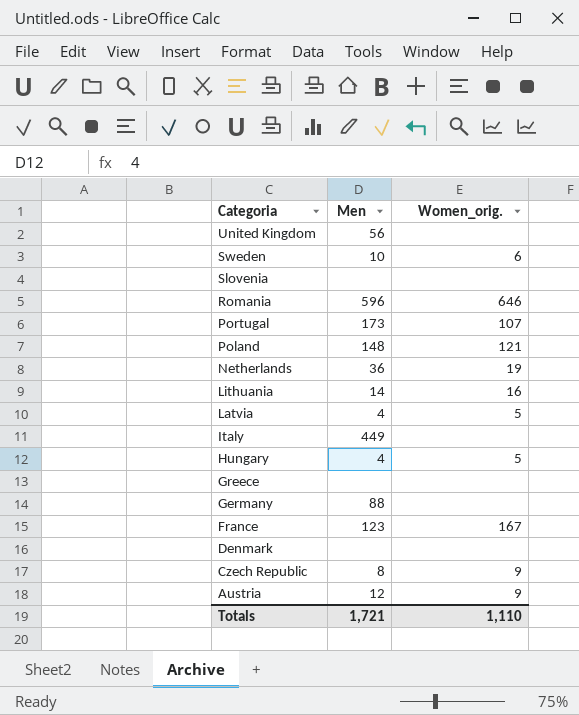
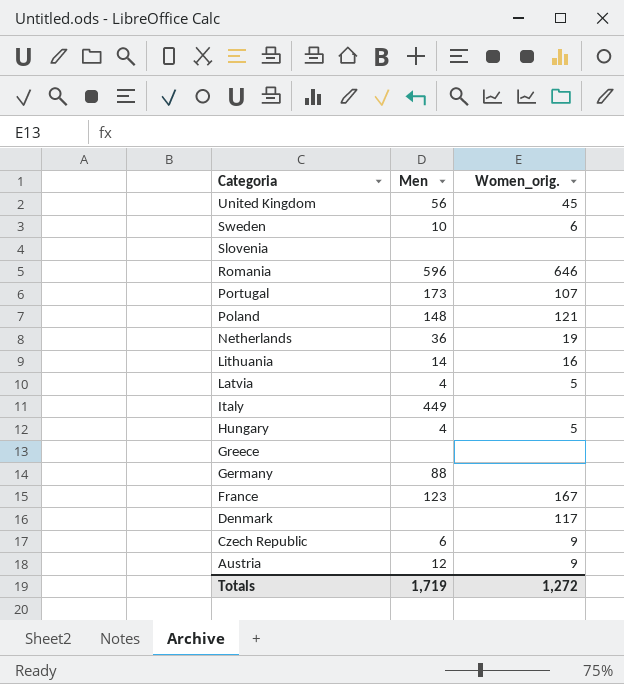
United Kingdom | Women_orig.: none -> 45
Denmark | Women_orig.: none -> 117
Czech Republic | Men: 8 -> 6
Totals | Men: 1,721 -> 1,719
Totals | Women_orig.: 1,110 -> 1,272

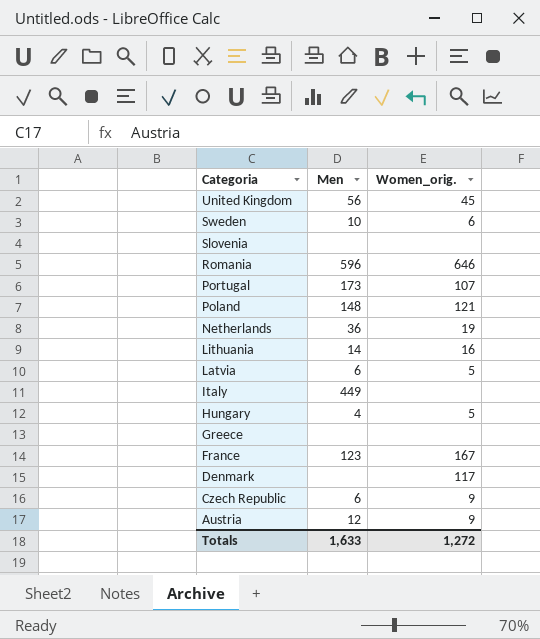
row Germany: 88 | none -> none
Latvia | Men: 4 -> 6
Totals | Men: 1,719 -> 1,633

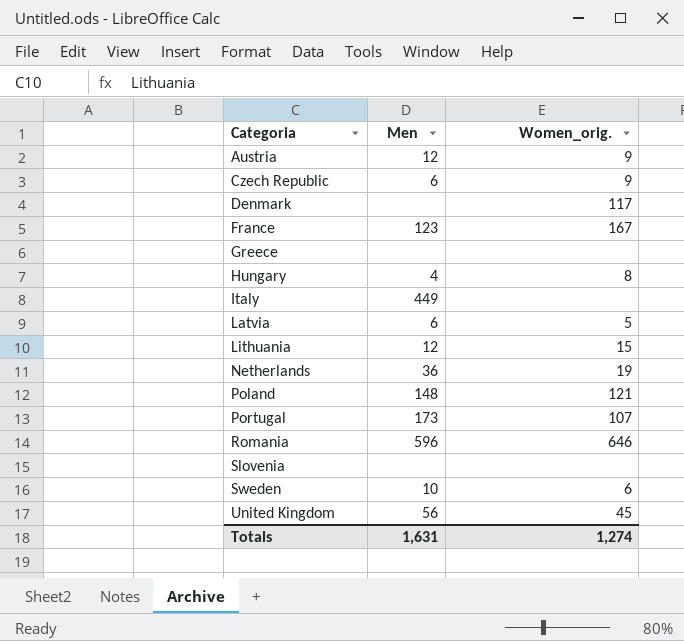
row order: Categoria descending -> Categoria ascending
Hungary | Women_orig.: 5 -> 8
Lithuania | Men: 14 -> 12
Lithuania | Women_orig.: 16 -> 15
Totals | Men: 1,633 -> 1,631
Totals | Women_orig.: 1,272 -> 1,274

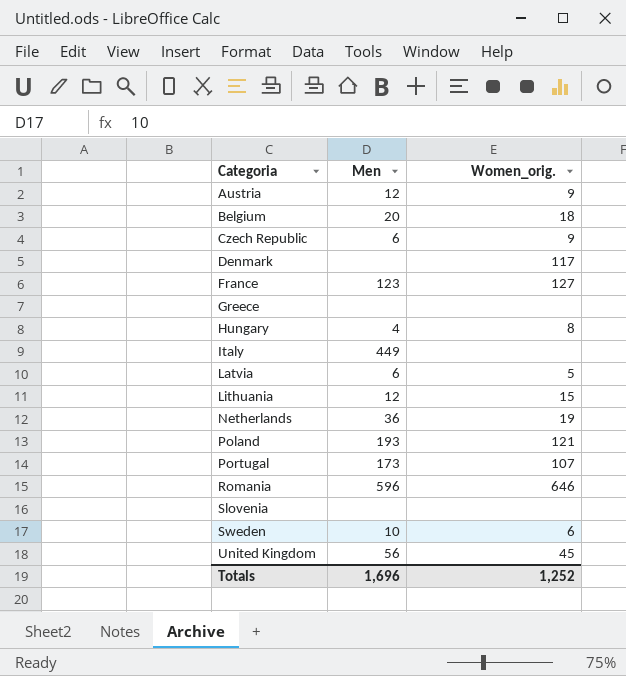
row Belgium: none -> 20 | 18
France | Women_orig.: 167 -> 127
Poland | Men: 148 -> 193
Totals | Men: 1,631 -> 1,696
Totals | Women_orig.: 1,274 -> 1,252

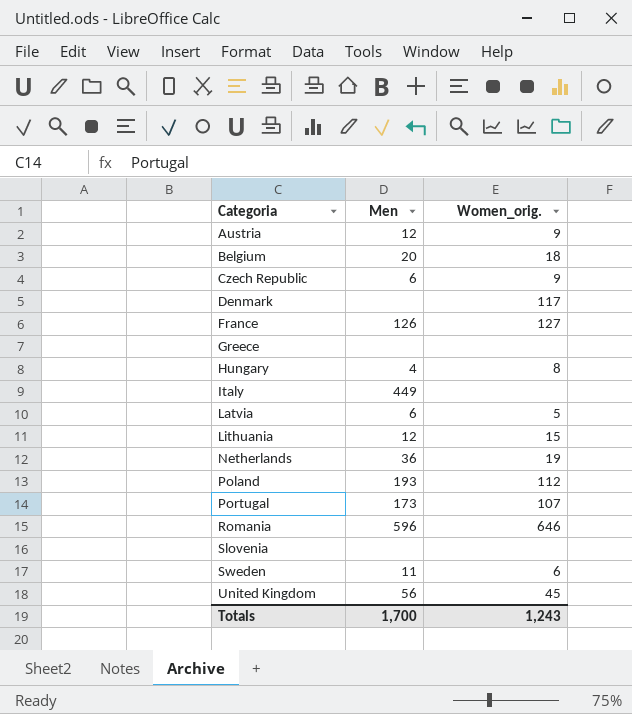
France | Men: 123 -> 126
Poland | Women_orig.: 121 -> 112
Sweden | Men: 10 -> 11
Totals | Men: 1,696 -> 1,700
Totals | Women_orig.: 1,252 -> 1,243

